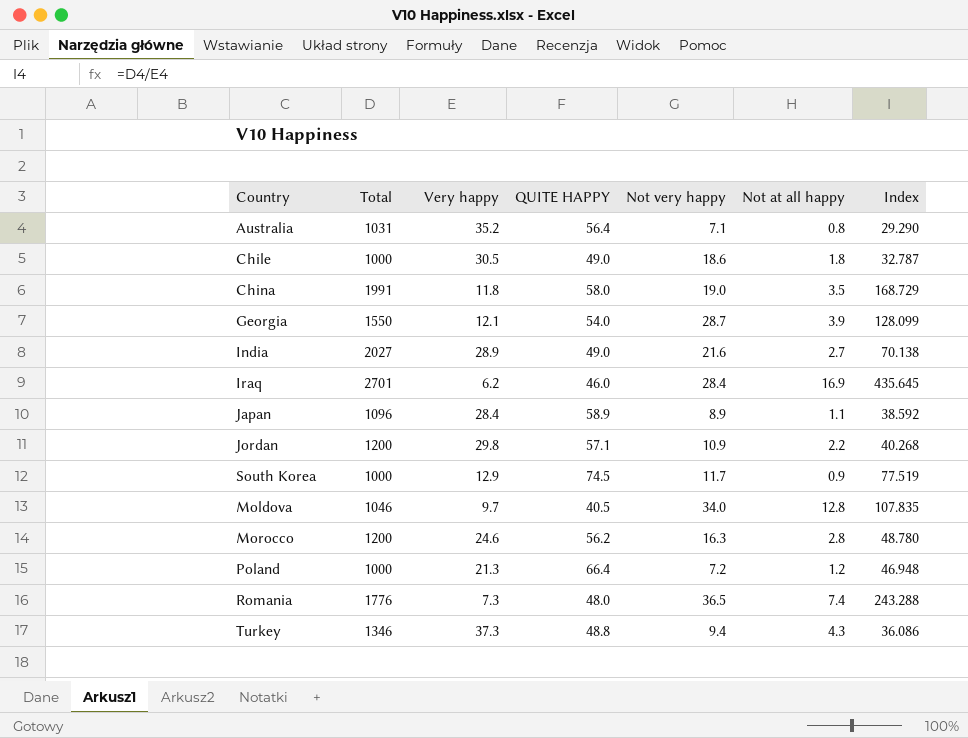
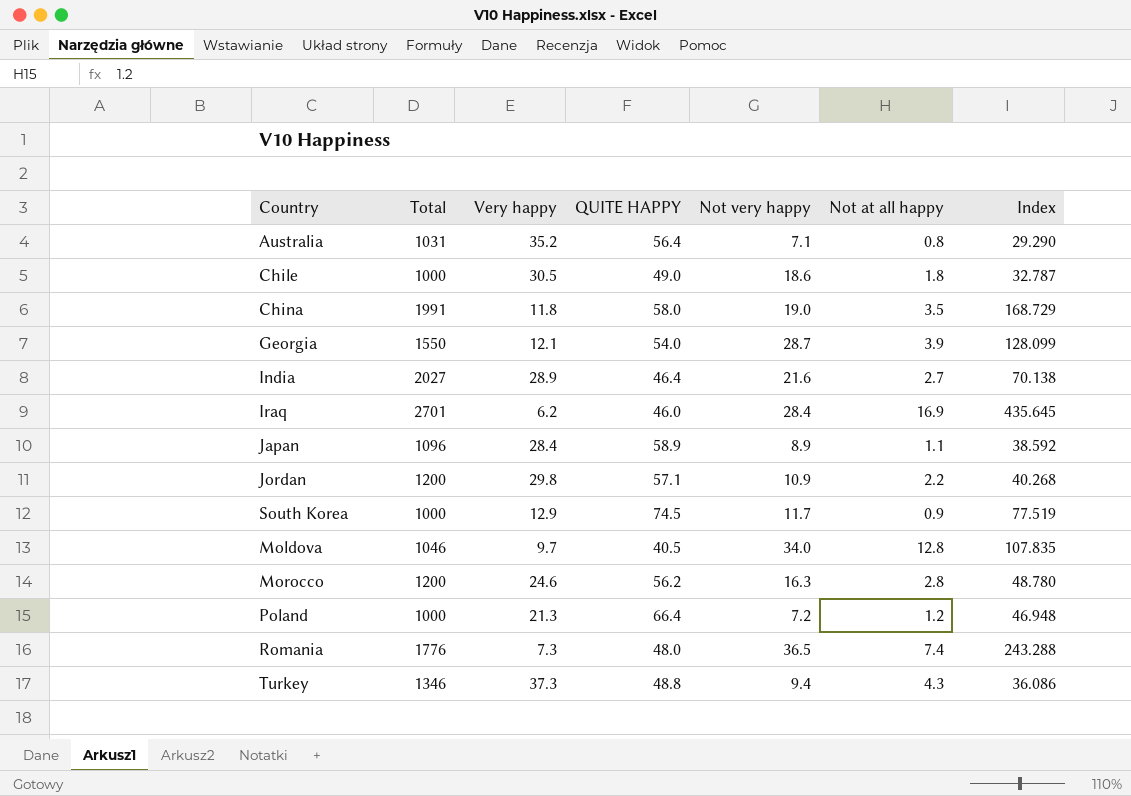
India | QUITE HAPPY: 49.0 -> 46.4

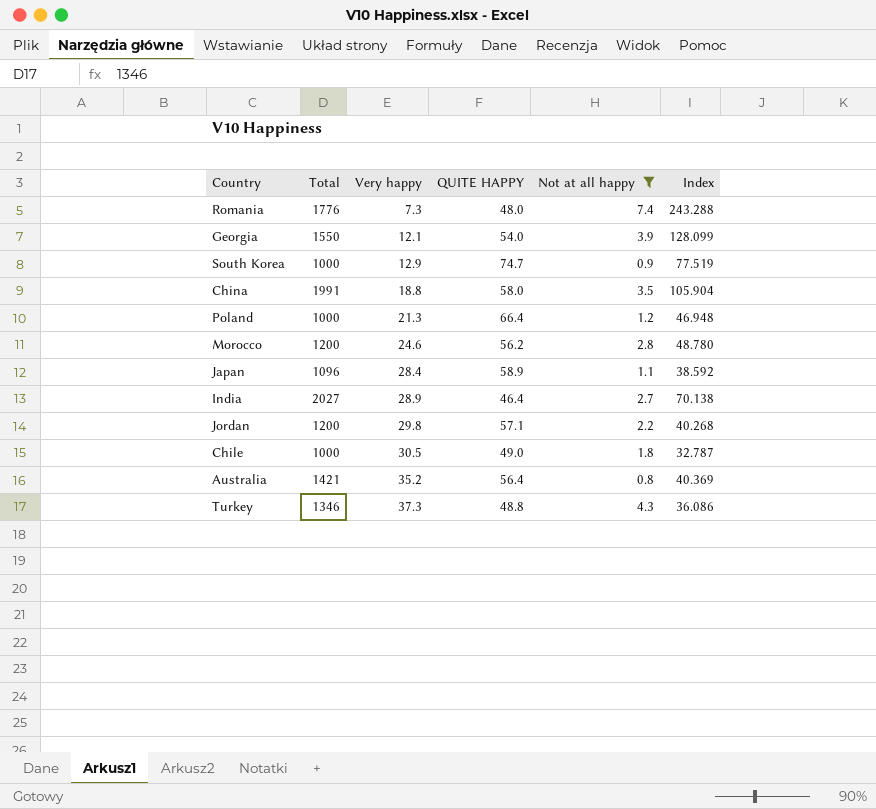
filter: none -> Not at all happy <= 7.4
row order: none -> Very happy ascending
column Not very happy | position: 5 -> none
South Korea | QUITE HAPPY: 74.5 -> 74.7
China | Very happy: 11.8 -> 18.8
China | Index: 168.729 -> 105.904
Australia | Total: 1031 -> 1421
Australia | Index: 29.290 -> 40.369

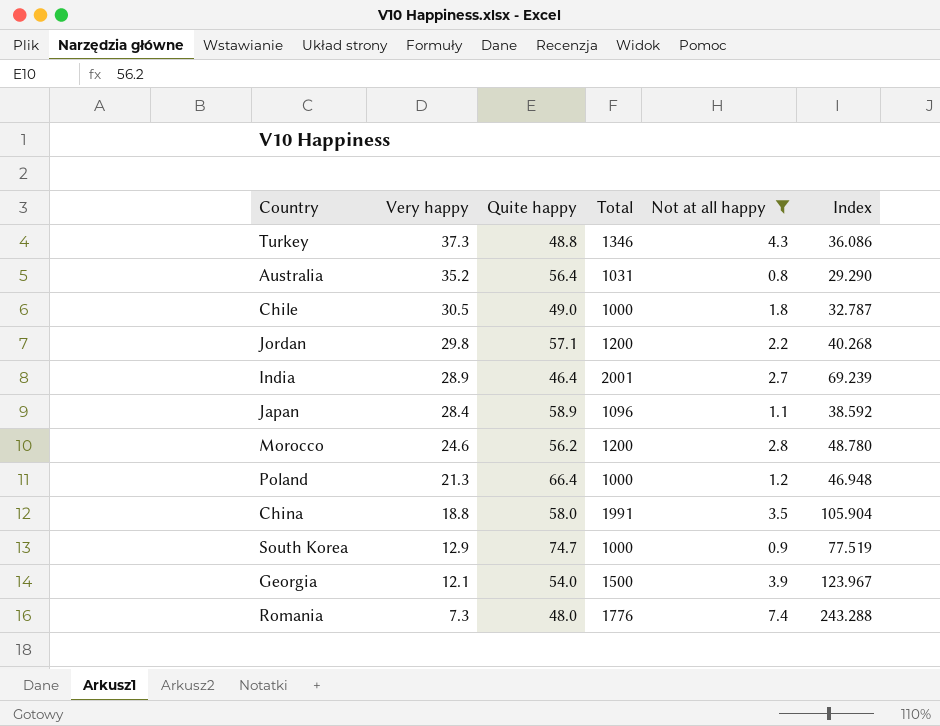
row order: Very happy ascending -> Very happy descending
column name: QUITE HAPPY -> Quite happy
column Total | position: 2 -> 4
Australia | Total: 1421 -> 1031
Australia | Index: 40.369 -> 29.290
India | Total: 2027 -> 2001
India | Index: 70.138 -> 69.239
Georgia | Total: 1550 -> 1500
Georgia | Index: 128.099 -> 123.967

